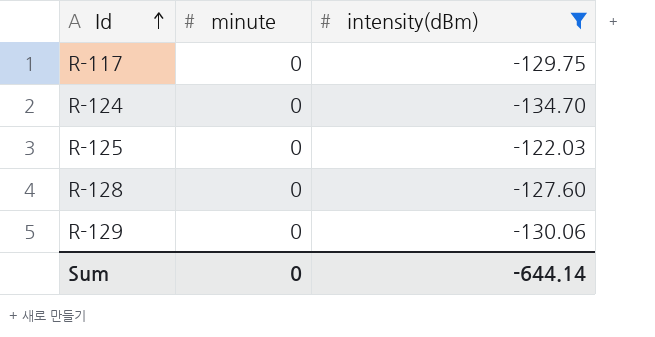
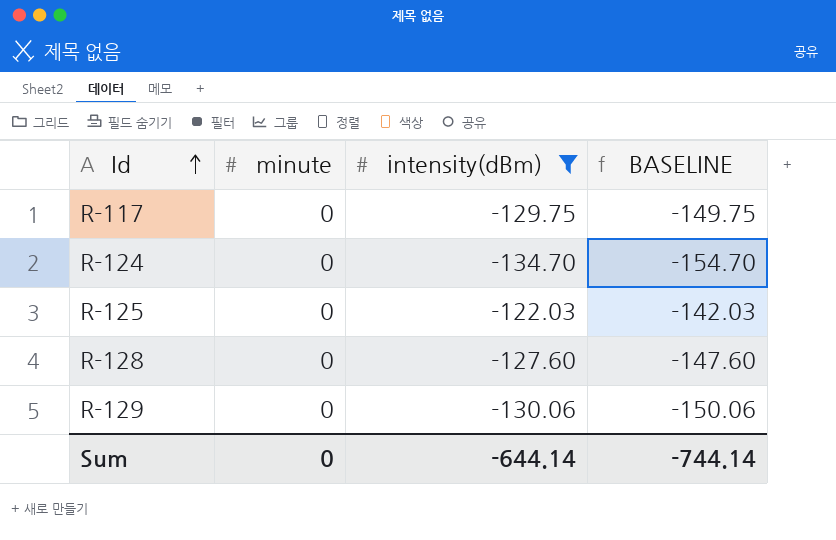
column BASELINE | formula: none -> [intensity(dBm)] - 20

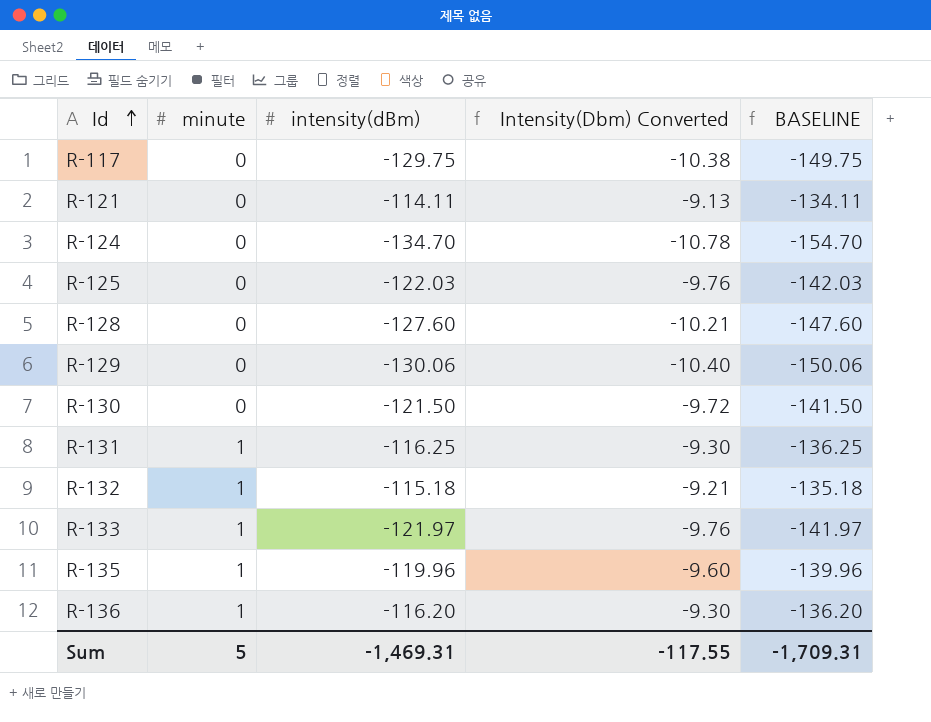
filter: intensity(dBm) <= -122.03 -> none
column Intensity(Dbm) Converted | formula: none -> [intensity(dBm)] * 0.08
Sum | minute: 0 -> 5
Sum | intensity(dBm): -644.14 -> -1,469.31
Sum | BASELINE: -744.14 -> -1,709.31

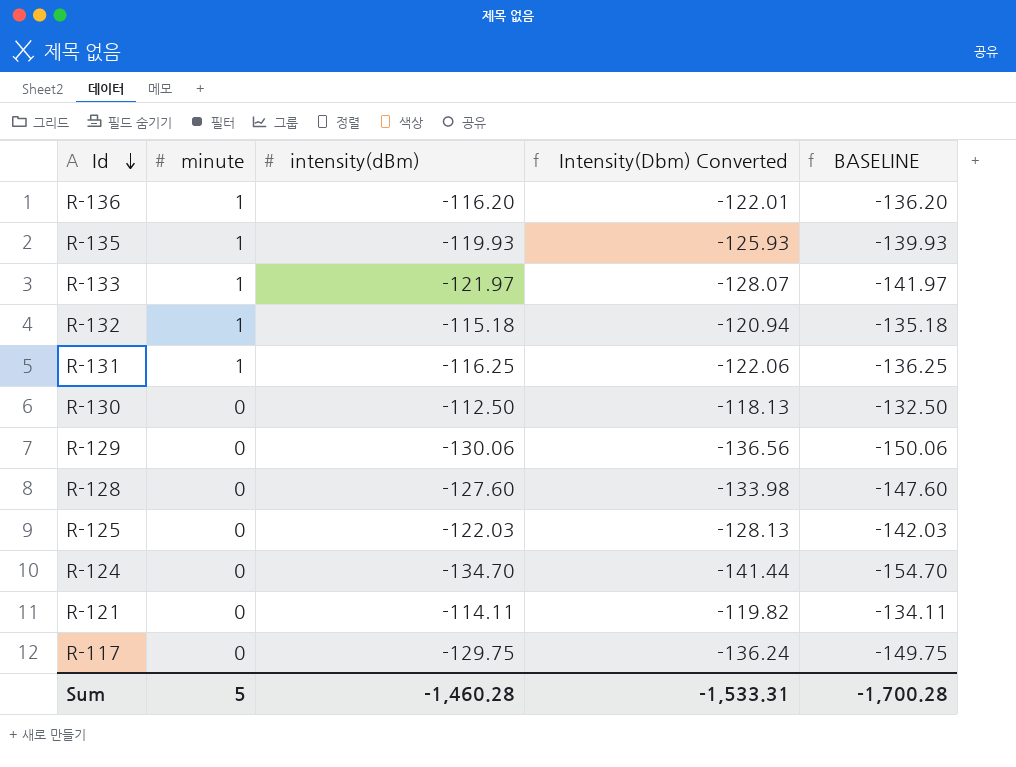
row order: Id ascending -> Id descending
column Intensity(Dbm) Converted | formula: [intensity(dBm)] * 0.08 -> [intensity(dBm)] * 1.05
R-135 | intensity(dBm): -119.96 -> -119.93
R-135 | BASELINE: -139.96 -> -139.93
R-130 | intensity(dBm): -121.50 -> -112.50
R-130 | BASELINE: -141.50 -> -132.50
Sum | intensity(dBm): -1,469.31 -> -1,460.28
Sum | Intensity(Dbm) Converted: -117.55 -> -1,533.31
Sum | BASELINE: -1,709.31 -> -1,700.28

